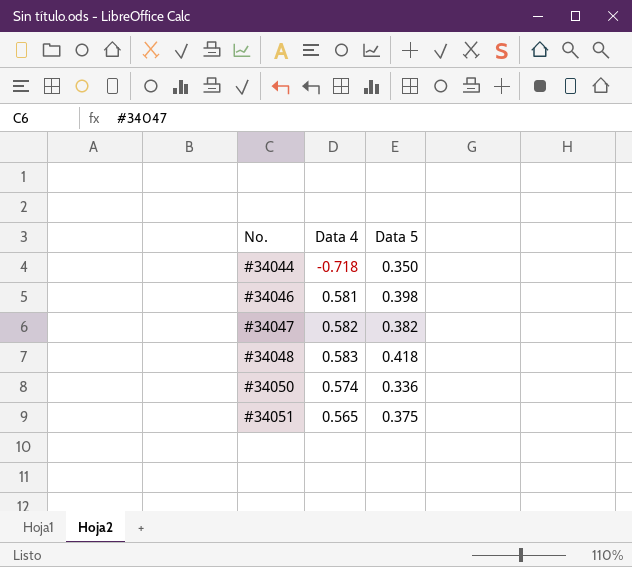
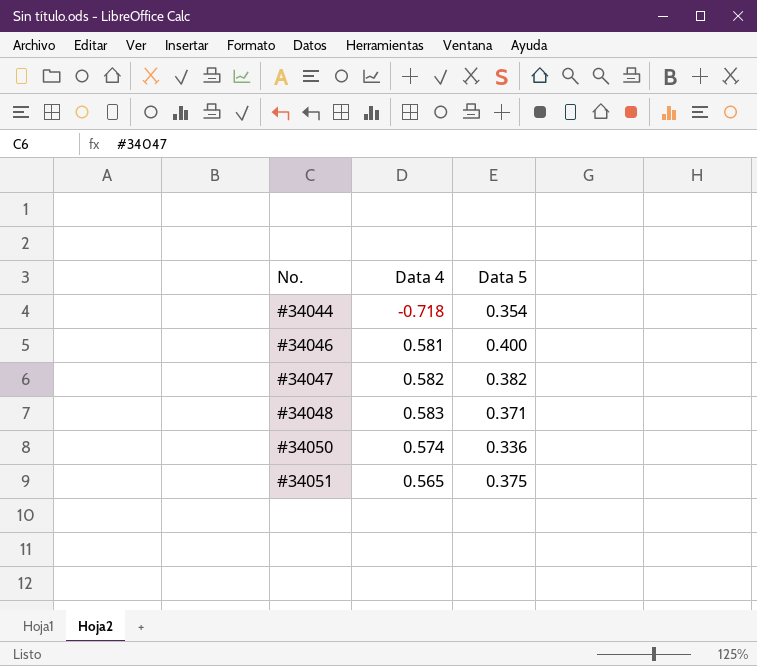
#34044 | Data 5: 0.350 -> 0.354
#34046 | Data 5: 0.398 -> 0.400
#34048 | Data 5: 0.418 -> 0.371

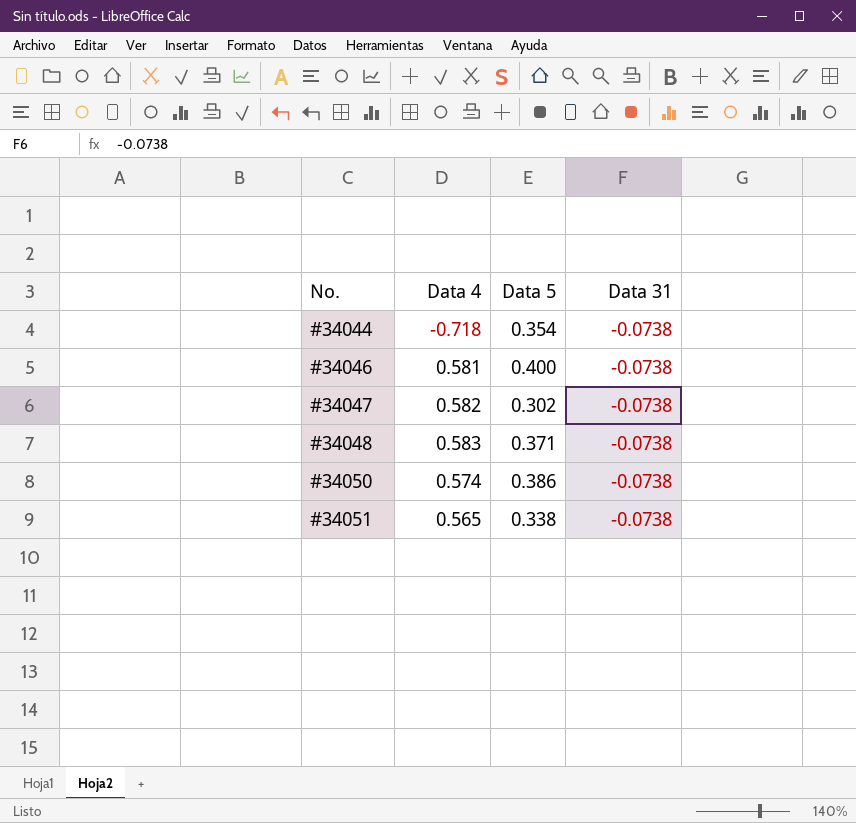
column Data 31 | position: none -> 4
#34047 | Data 5: 0.382 -> 0.302
#34050 | Data 5: 0.336 -> 0.386
#34051 | Data 5: 0.375 -> 0.338

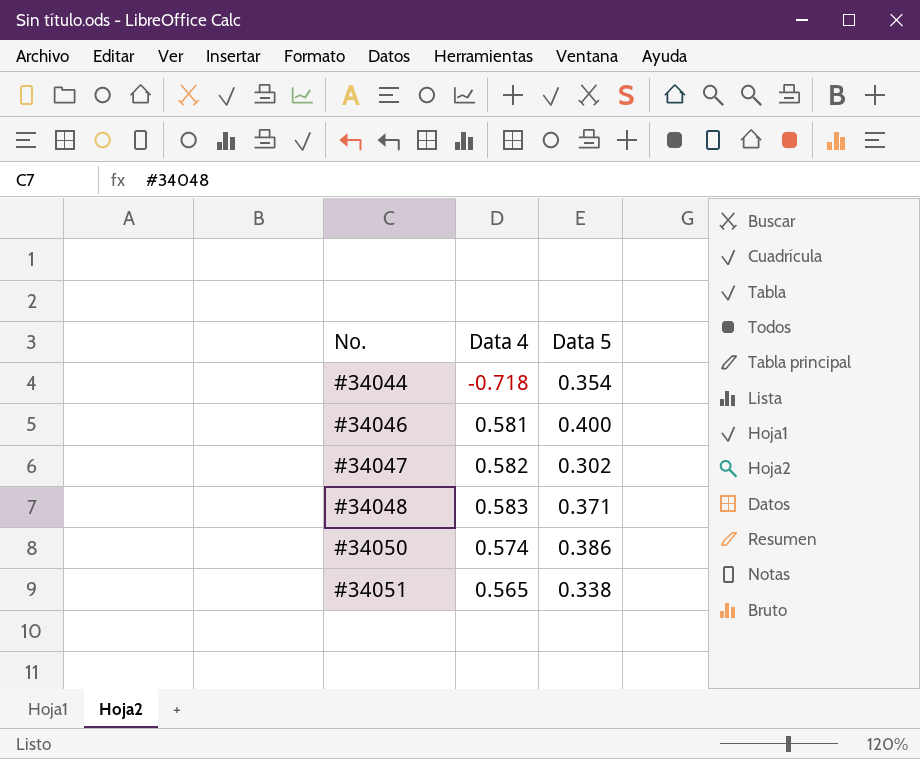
column Data 31 | position: 4 -> none

